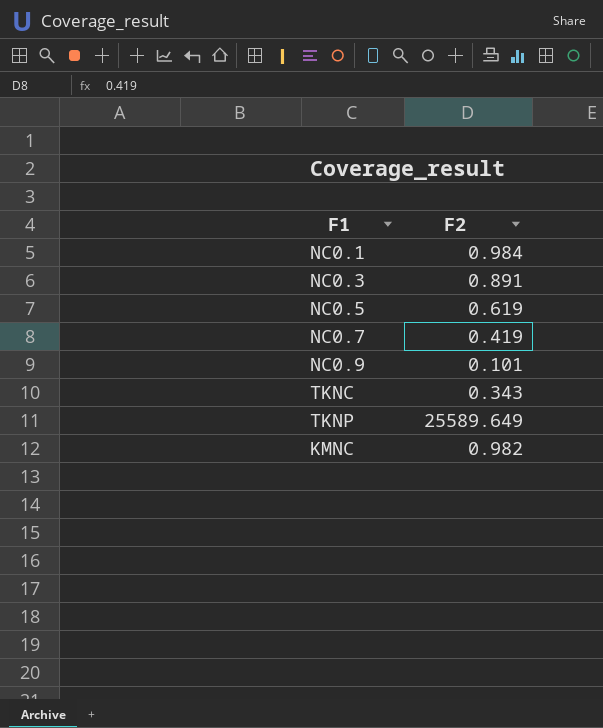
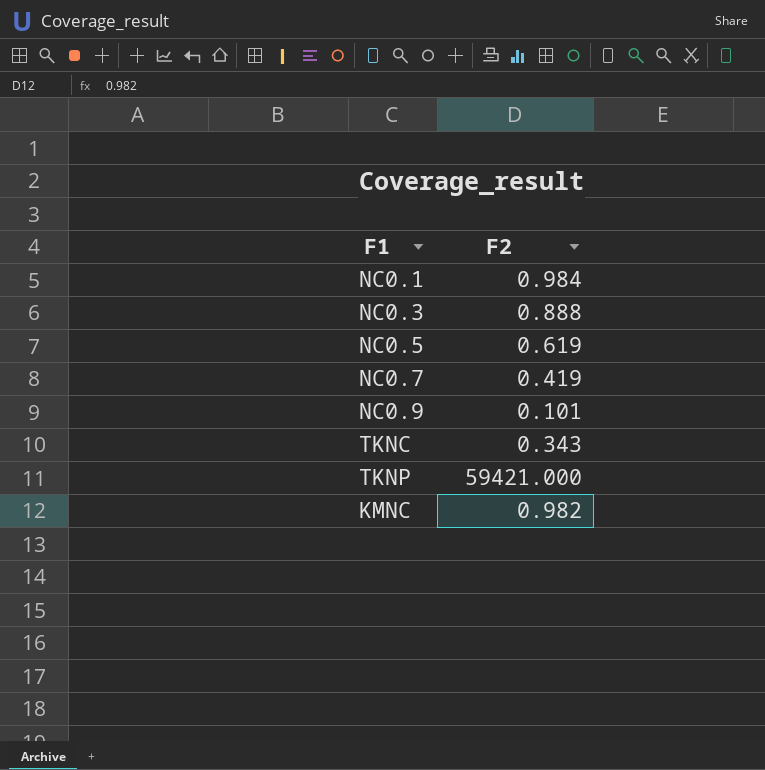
NC0.3 | F2: 0.891 -> 0.888
TKNP | F2: 25589.649 -> 59421.000

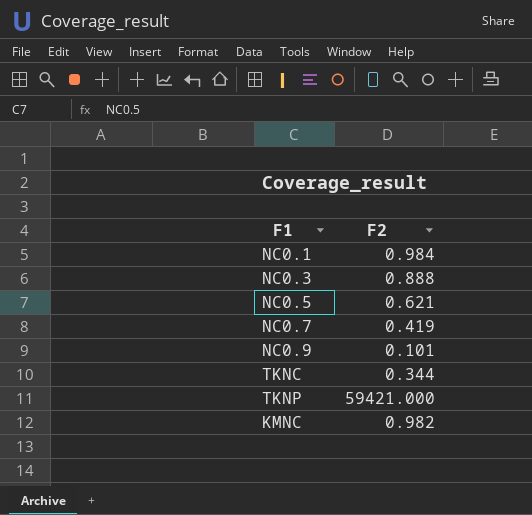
NC0.5 | F2: 0.619 -> 0.621
TKNC | F2: 0.343 -> 0.344

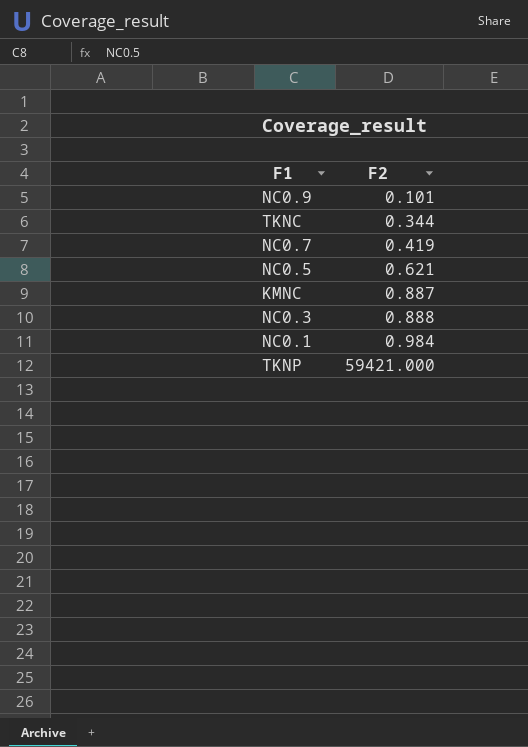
row order: none -> F2 ascending
KMNC | F2: 0.982 -> 0.887

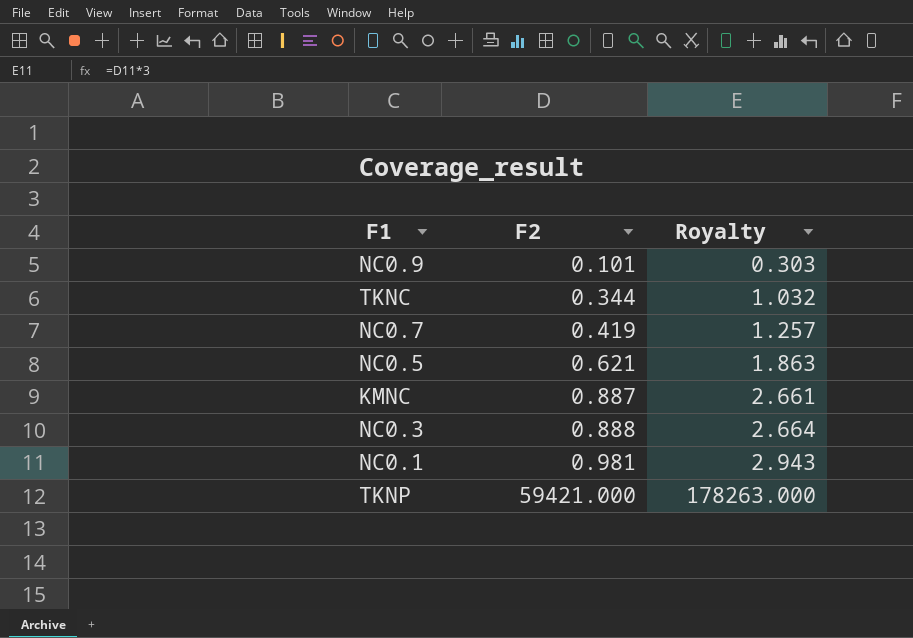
column Royalty | formula: none -> [F2] * 3
NC0.1 | F2: 0.984 -> 0.981

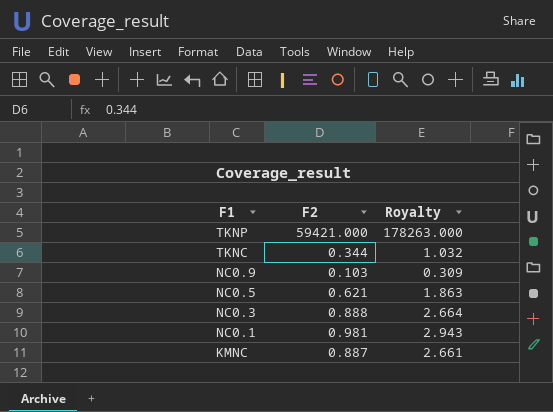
row order: F2 ascending -> F1 descending
row NC0.7: 0.419 | 1.257 -> none
NC0.9 | F2: 0.101 -> 0.103
NC0.9 | Royalty: 0.303 -> 0.309

